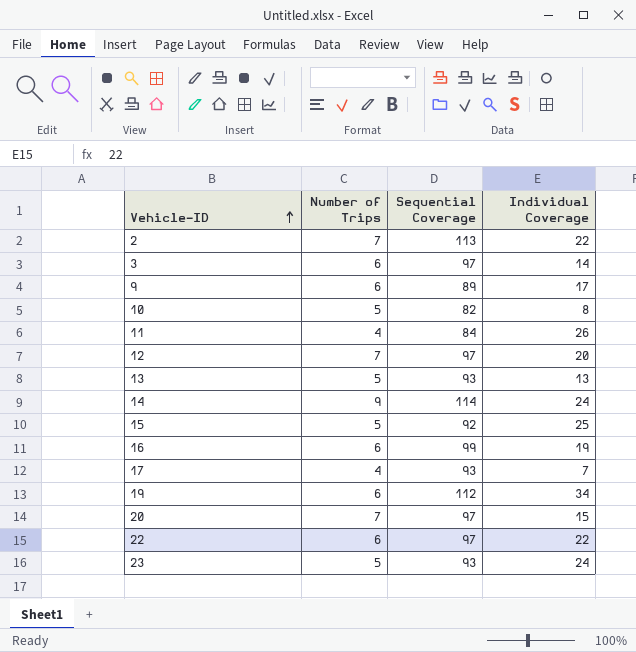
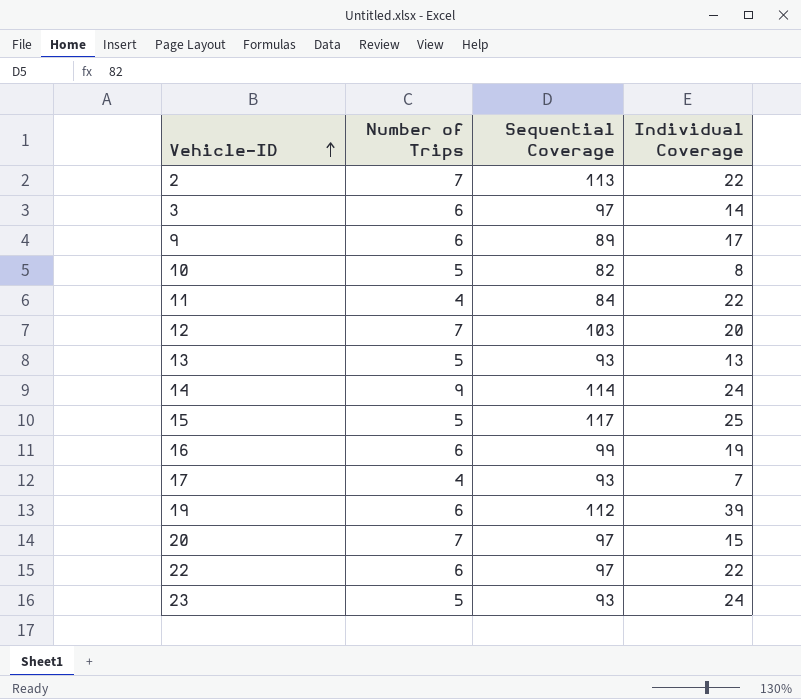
11 | Individual Coverage: 26 -> 22
12 | Sequential Coverage: 97 -> 103
15 | Sequential Coverage: 92 -> 117
19 | Individual Coverage: 34 -> 39

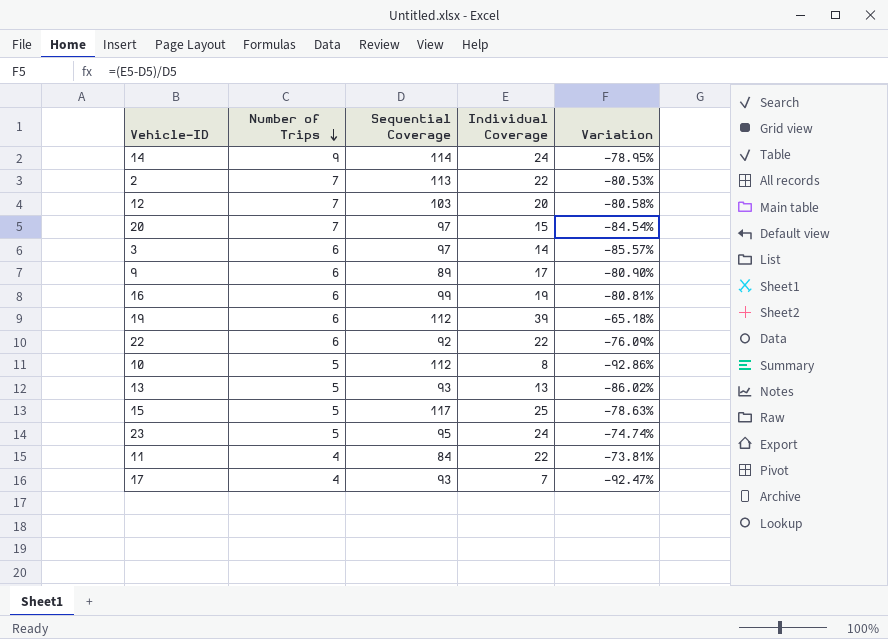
row order: Vehicle-ID ascending -> Number of Trips descending
column Variation | formula: none -> ([Individual Coverage] - [Sequential Coverage]) / [Sequential Coverage]
22 | Sequential Coverage: 97 -> 92
10 | Sequential Coverage: 82 -> 112
23 | Sequential Coverage: 93 -> 95

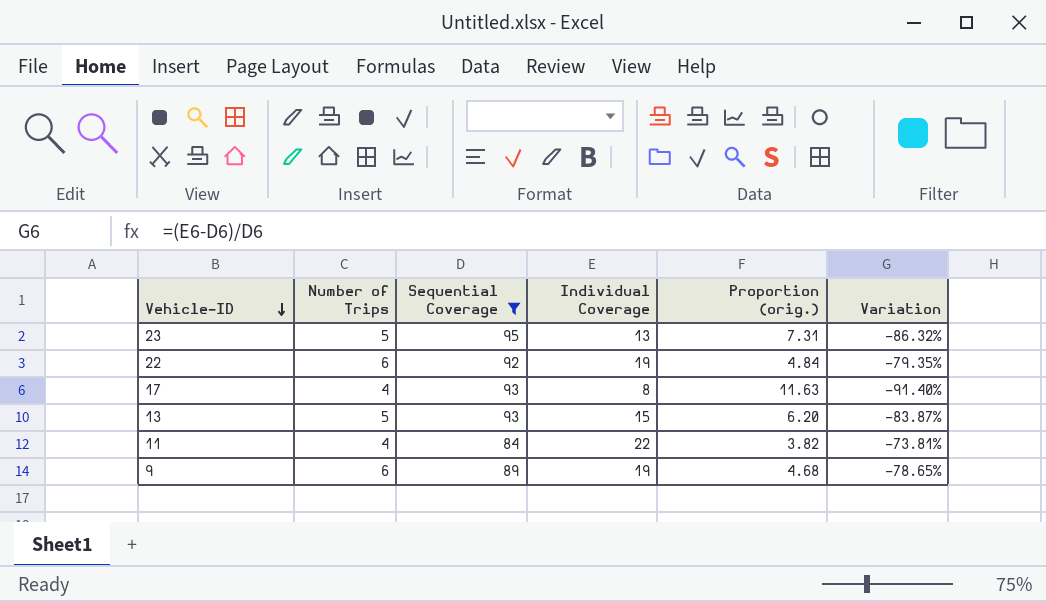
filter: none -> Sequential Coverage <= 95
row order: Number of Trips descending -> Vehicle-ID descending
column Proportion (orig.) | formula: none -> [Sequential Coverage] / [Individual Coverage]
23 | Individual Coverage: 24 -> 13
23 | Variation: -74.74% -> -86.32%
22 | Individual Coverage: 22 -> 19
22 | Variation: -76.09% -> -79.35%
17 | Individual Coverage: 7 -> 8
17 | Variation: -92.47% -> -91.40%
13 | Individual Coverage: 13 -> 15
13 | Variation: -86.02% -> -83.87%
9 | Individual Coverage: 17 -> 19
9 | Variation: -80.90% -> -78.65%

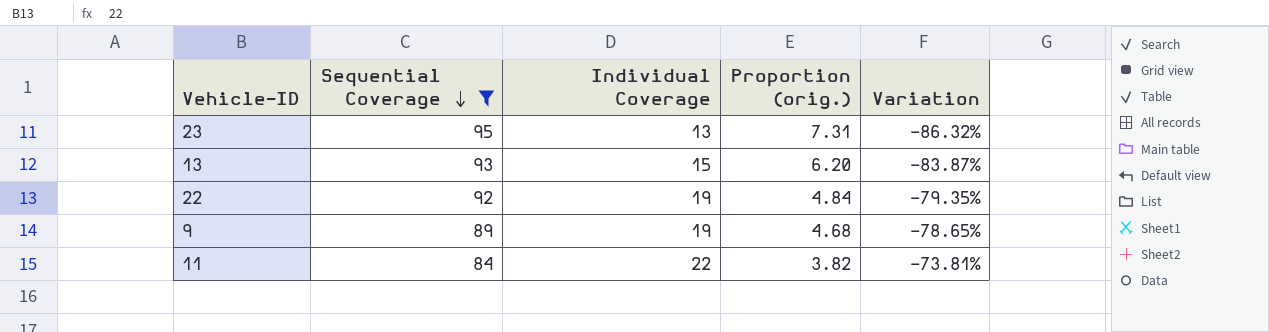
row order: Vehicle-ID descending -> Sequential Coverage descending
column Number of Trips | position: 2 -> none
row 17: 4 | 93 | 8 | 11.63 | -91.40% -> none

